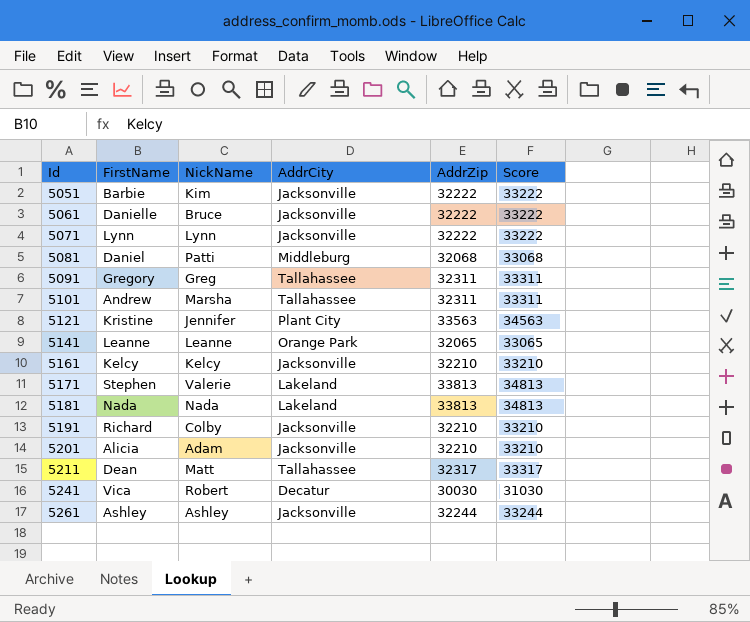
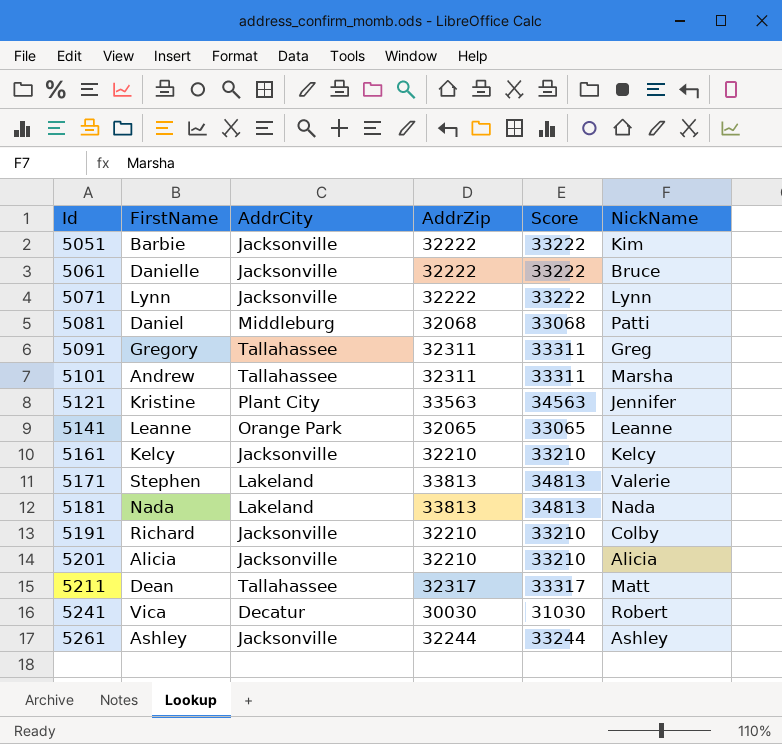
column NickName | position: 3 -> 6
5201 | NickName: Adam -> Alicia

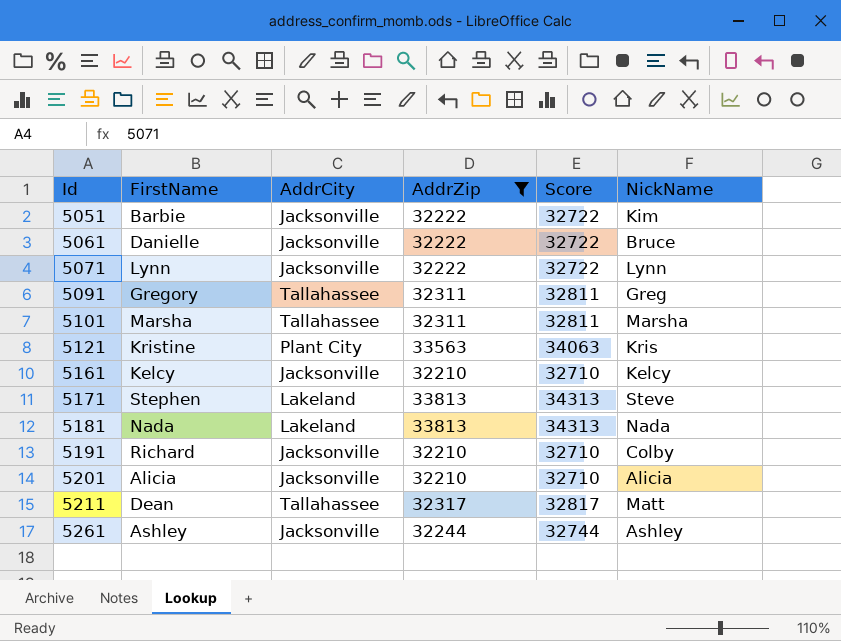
filter: none -> AddrZip >= 32210
column Score | formula: [AddrZip] + 1000 -> [AddrZip] + 500
5101 | FirstName: Andrew -> Marsha
5121 | NickName: Jennifer -> Kris
5171 | NickName: Valerie -> Steve

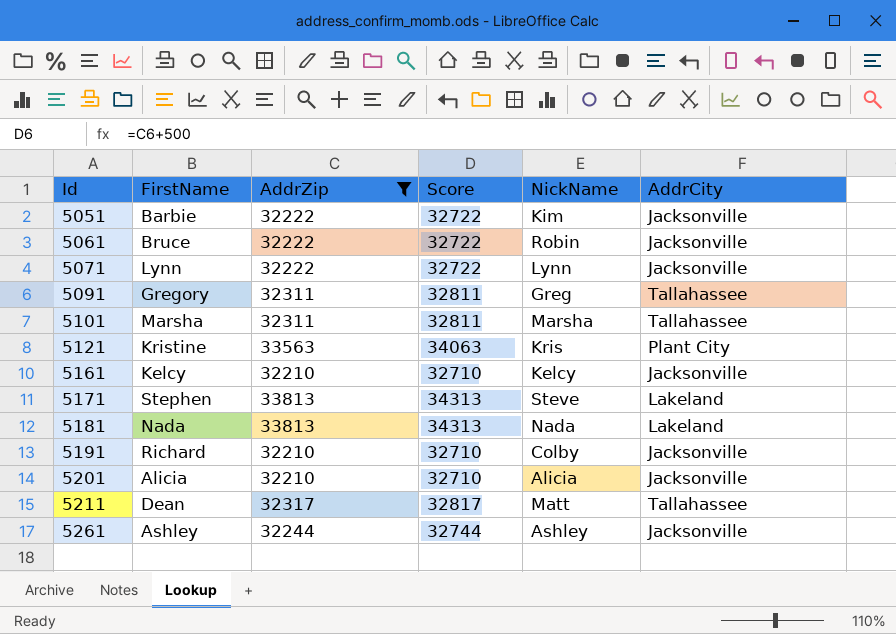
column AddrCity | position: 3 -> 6
5061 | FirstName: Danielle -> Bruce
5061 | NickName: Bruce -> Robin

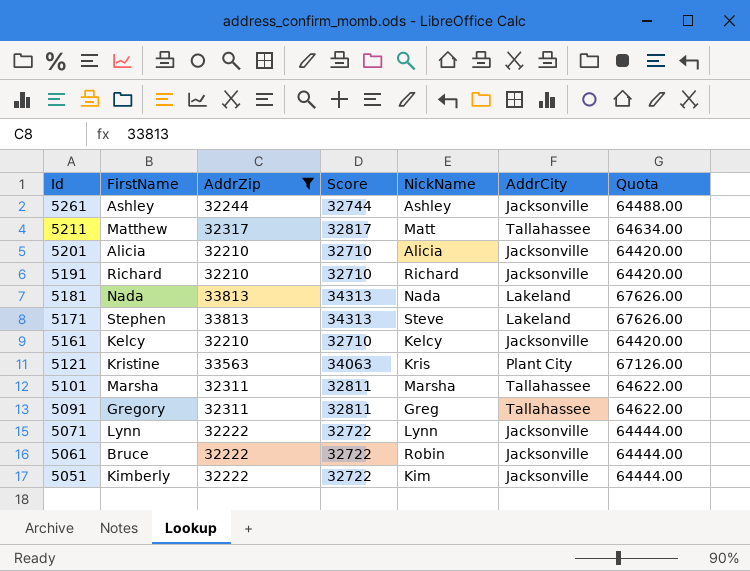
row order: Id ascending -> Id descending
column Quota | formula: none -> [AddrZip] * 2
5211 | FirstName: Dean -> Matthew
5191 | NickName: Colby -> Richard
5051 | FirstName: Barbie -> Kimberly

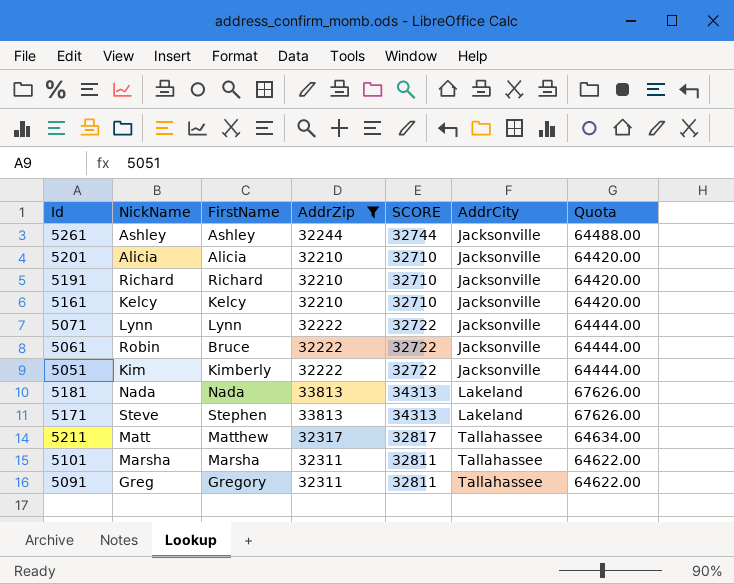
row order: Id descending -> AddrCity ascending
column NickName | position: 5 -> 2
column name: Score -> SCORE
row 5121: Kristine | 33563 | 34063 | Kris | Plant City | 67126.00 -> none

